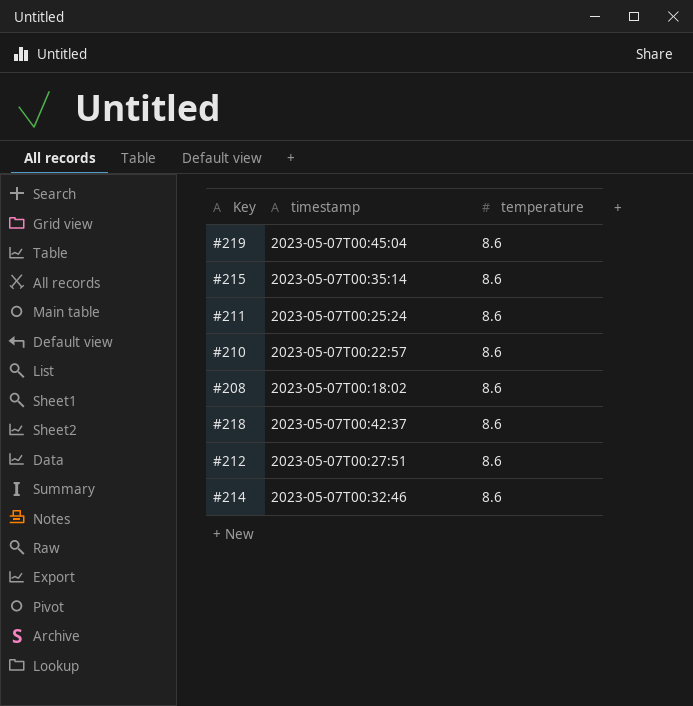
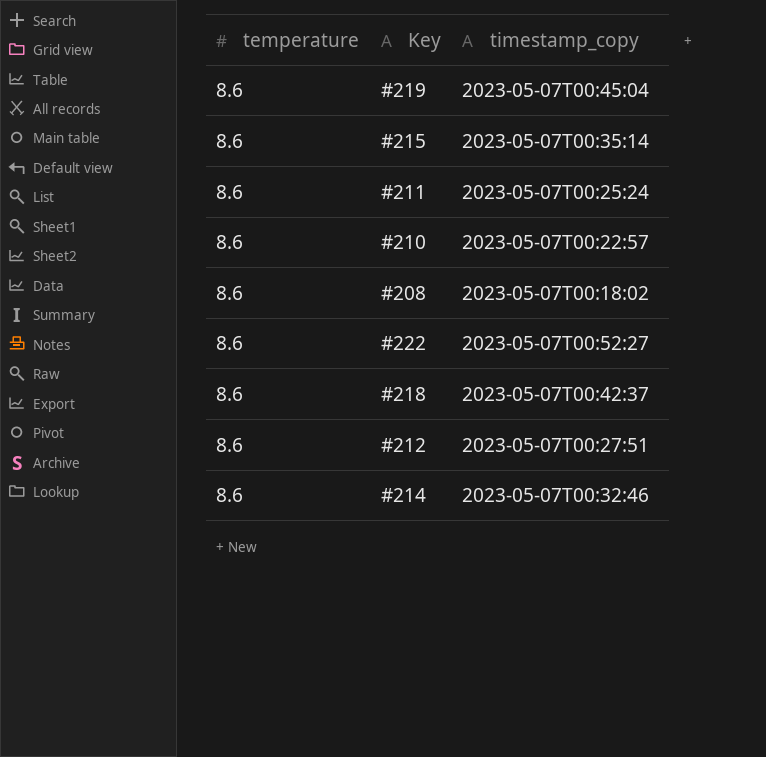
column temperature | position: 3 -> 1
column name: timestamp -> timestamp_copy
row #222: none -> 8.6 | 2023-05-07T00:52:27

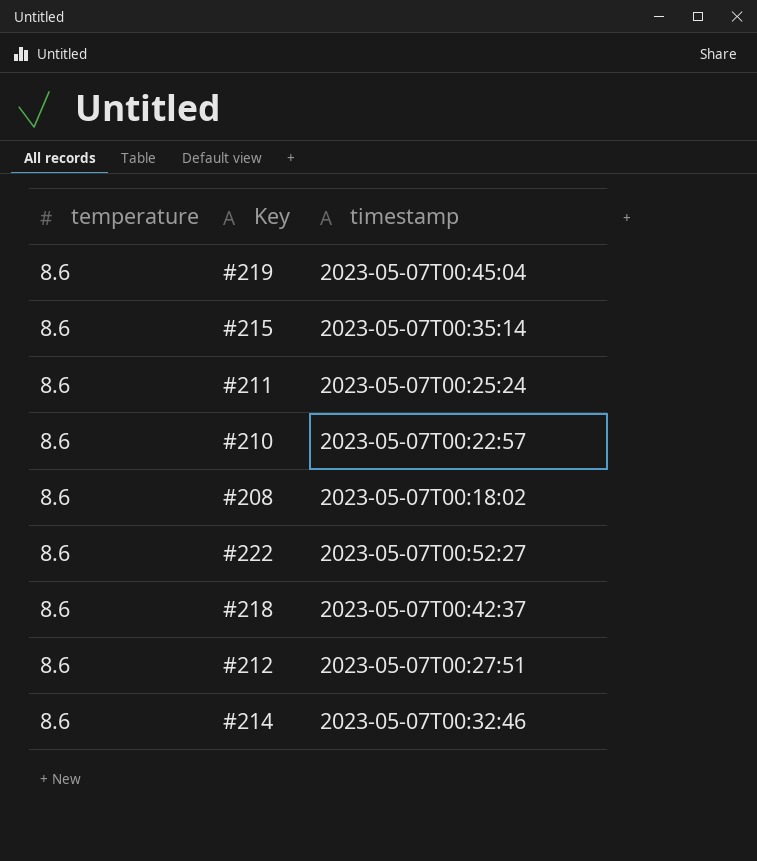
column name: timestamp_copy -> timestamp

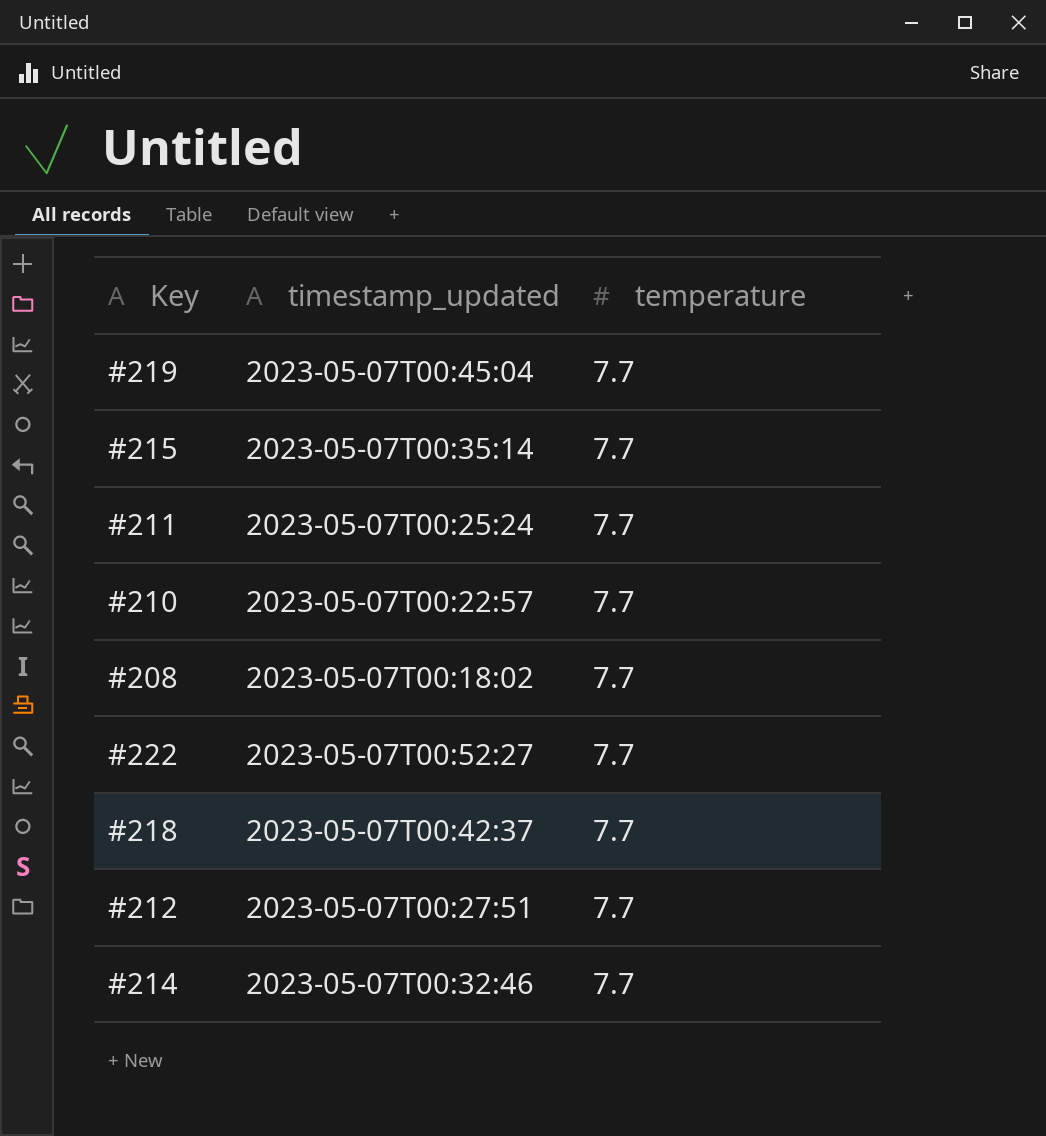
column name: timestamp -> timestamp_updated
column temperature | position: 1 -> 3
#219 | temperature: 8.6 -> 7.7
#215 | temperature: 8.6 -> 7.7
#211 | temperature: 8.6 -> 7.7
#210 | temperature: 8.6 -> 7.7
#208 | temperature: 8.6 -> 7.7
#222 | temperature: 8.6 -> 7.7
#218 | temperature: 8.6 -> 7.7
#212 | temperature: 8.6 -> 7.7
#214 | temperature: 8.6 -> 7.7

